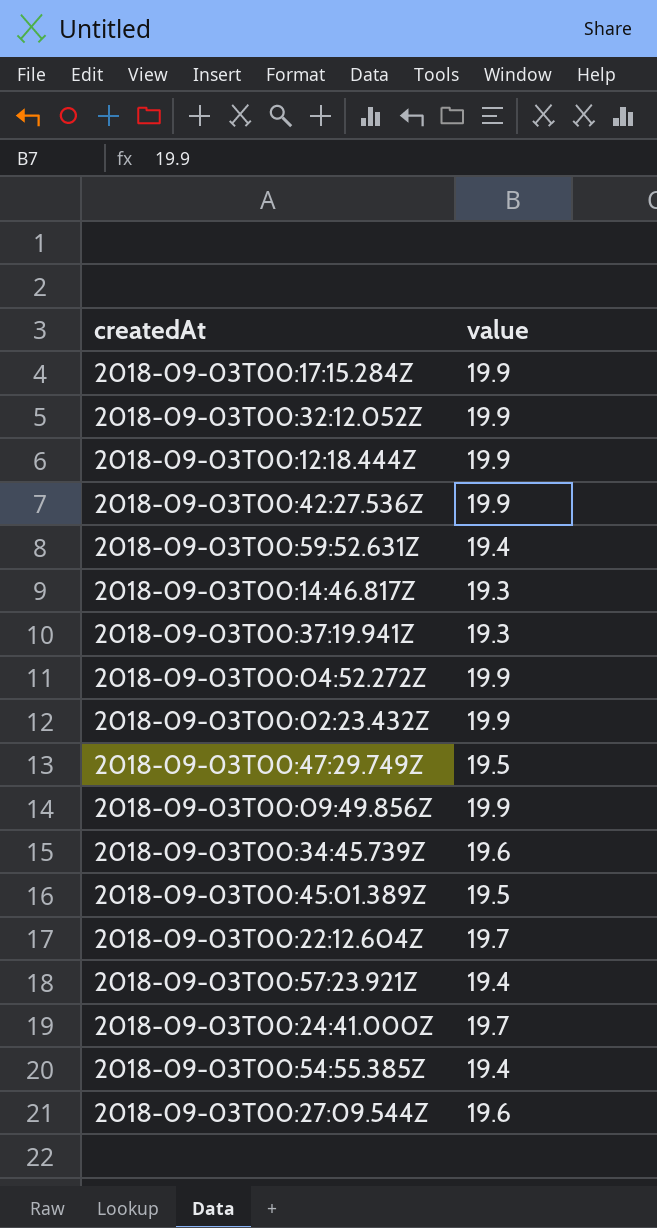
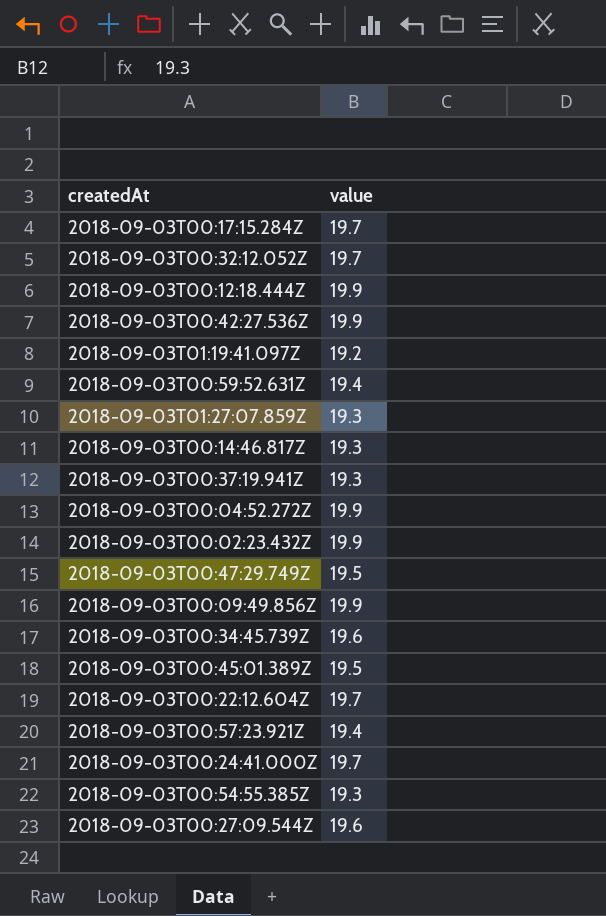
2018-09-03T00:17:15.284Z | value: 19.9 -> 19.7
2018-09-03T00:32:12.052Z | value: 19.9 -> 19.7
row 2018-09-03T01:19:41.097Z: none -> 19.2
row 2018-09-03T01:27:07.859Z: none -> 19.3
2018-09-03T00:54:55.385Z | value: 19.4 -> 19.3

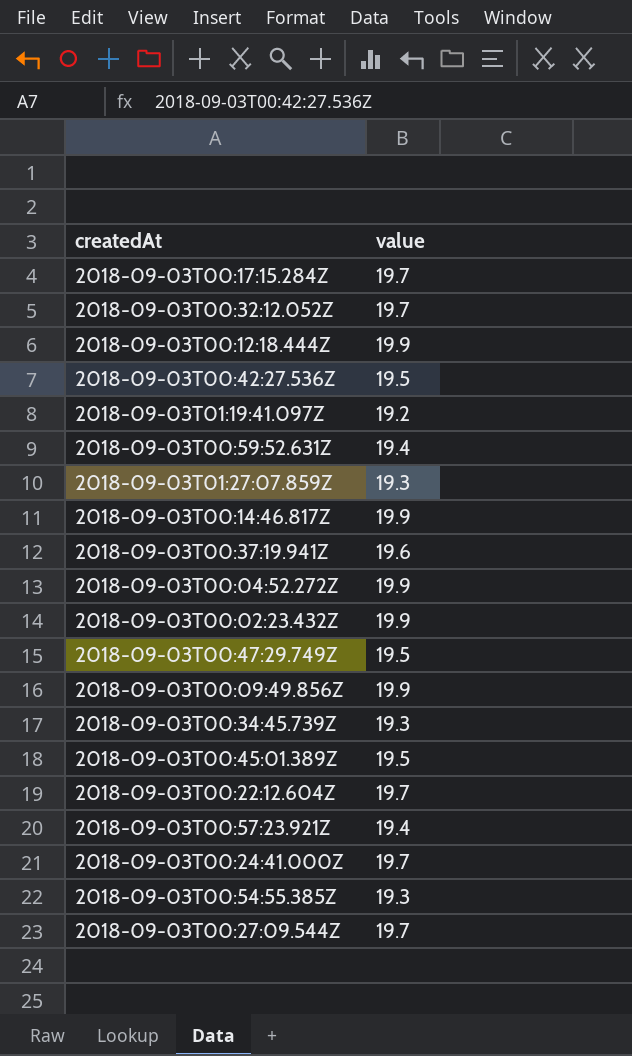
2018-09-03T00:42:27.536Z | value: 19.9 -> 19.5
2018-09-03T00:14:46.817Z | value: 19.3 -> 19.9
2018-09-03T00:37:19.941Z | value: 19.3 -> 19.6
2018-09-03T00:34:45.739Z | value: 19.6 -> 19.3
2018-09-03T00:27:09.544Z | value: 19.6 -> 19.7

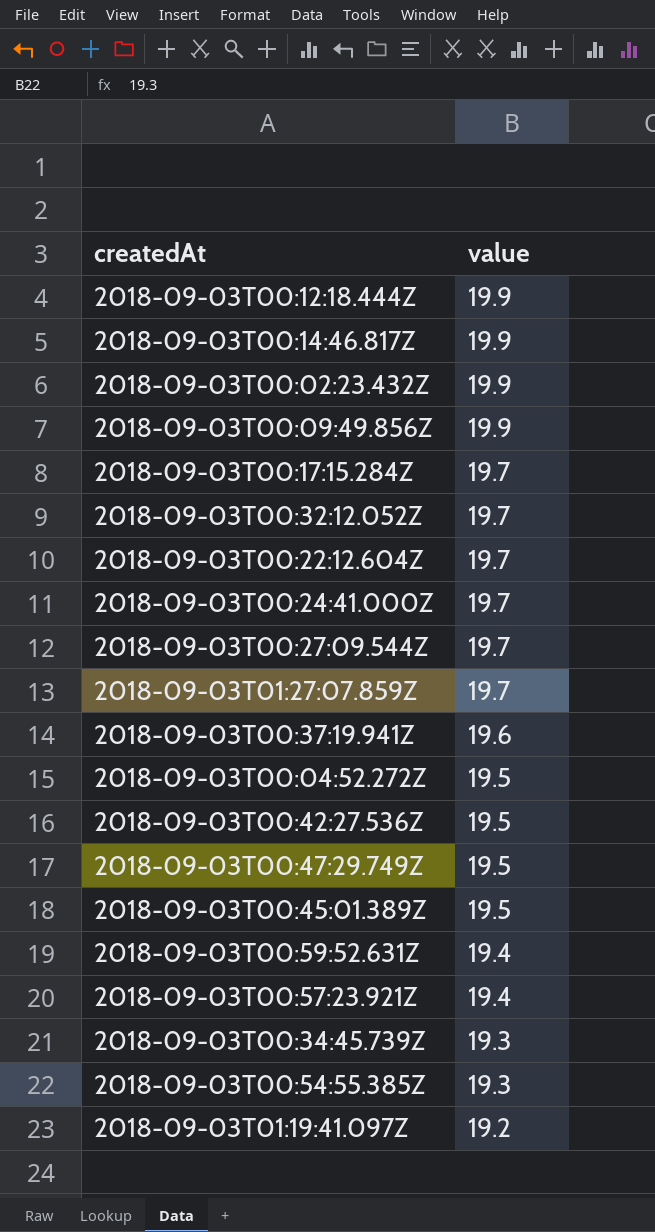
row order: none -> value descending
2018-09-03T01:27:07.859Z | value: 19.3 -> 19.7
2018-09-03T00:04:52.272Z | value: 19.9 -> 19.5

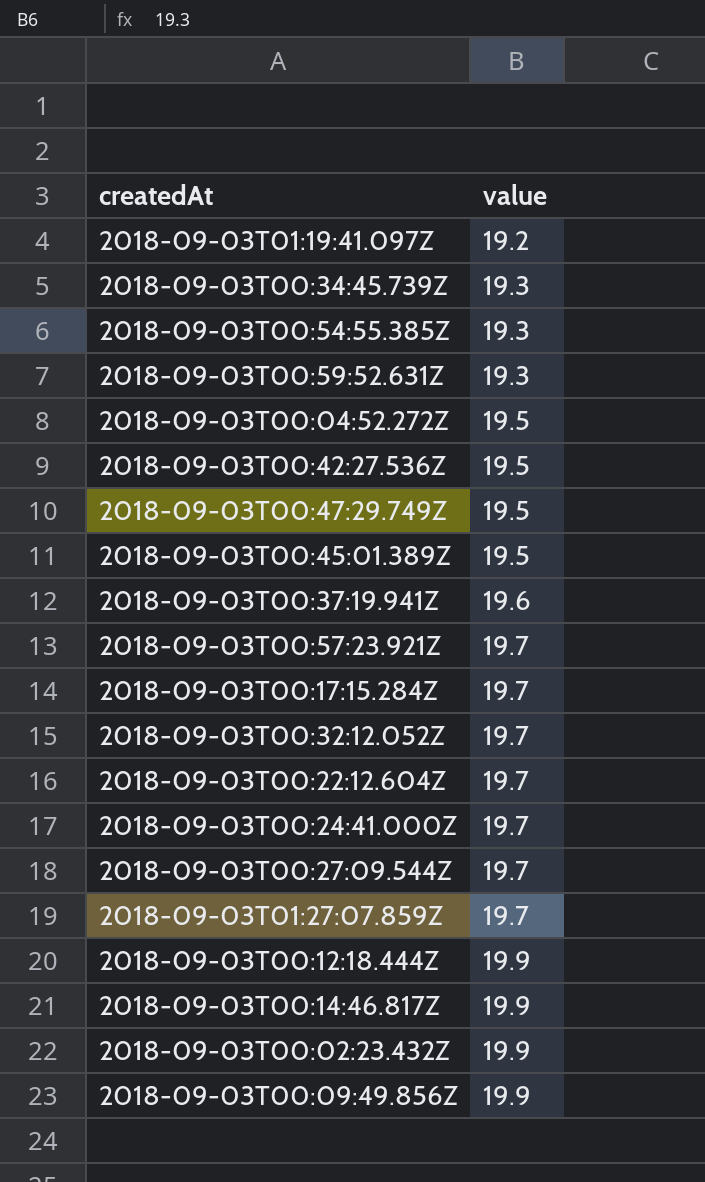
row order: value descending -> value ascending
2018-09-03T00:59:52.631Z | value: 19.4 -> 19.3
2018-09-03T00:57:23.921Z | value: 19.4 -> 19.7

